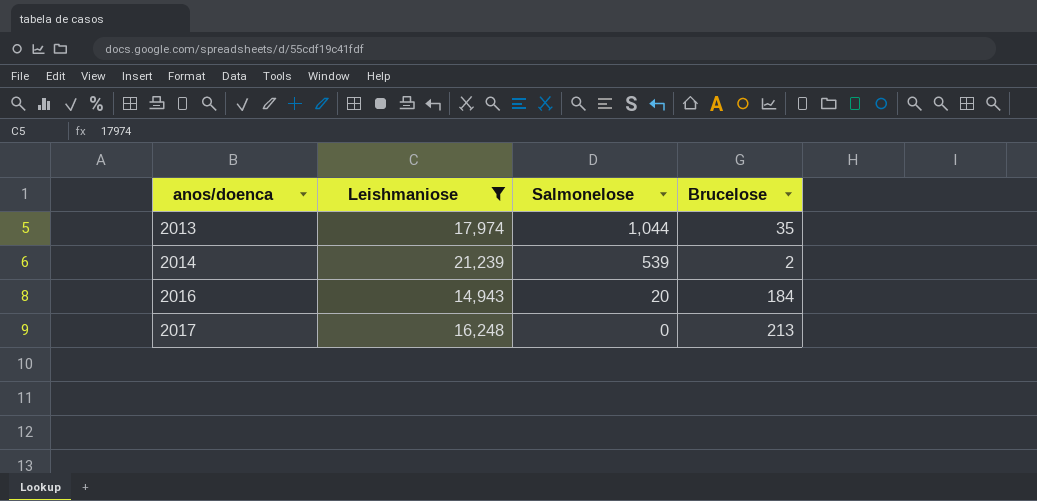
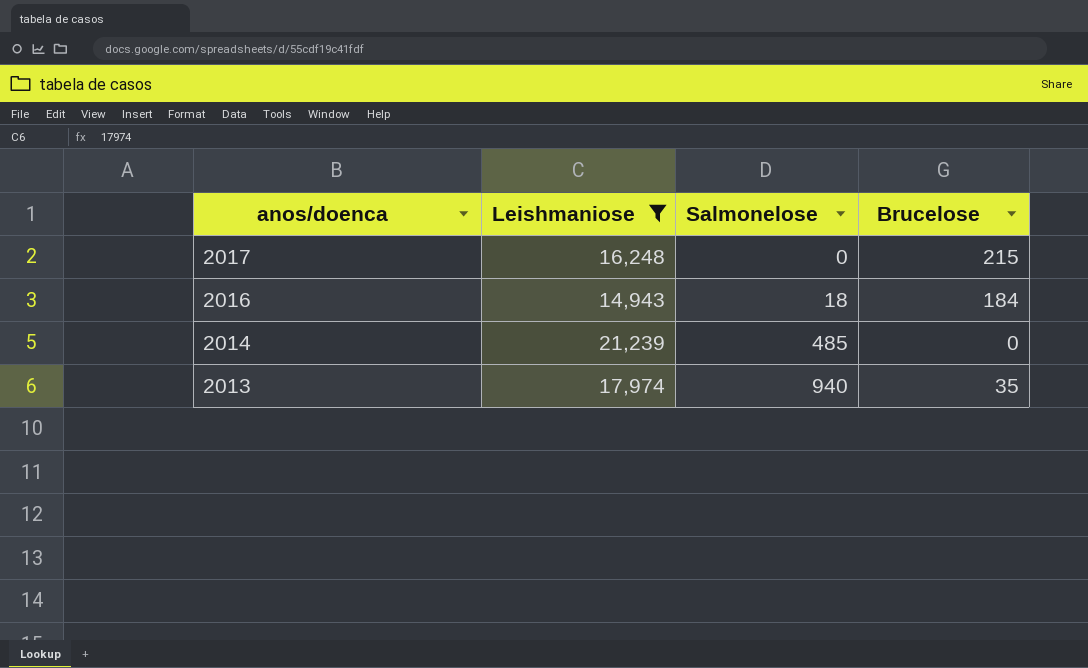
row order: anos/doenca ascending -> anos/doenca descending
2017 | Brucelose: 213 -> 215
2016 | Salmonelose: 20 -> 18
2014 | Salmonelose: 539 -> 485
2014 | Brucelose: 2 -> 0
2013 | Salmonelose: 1,044 -> 940

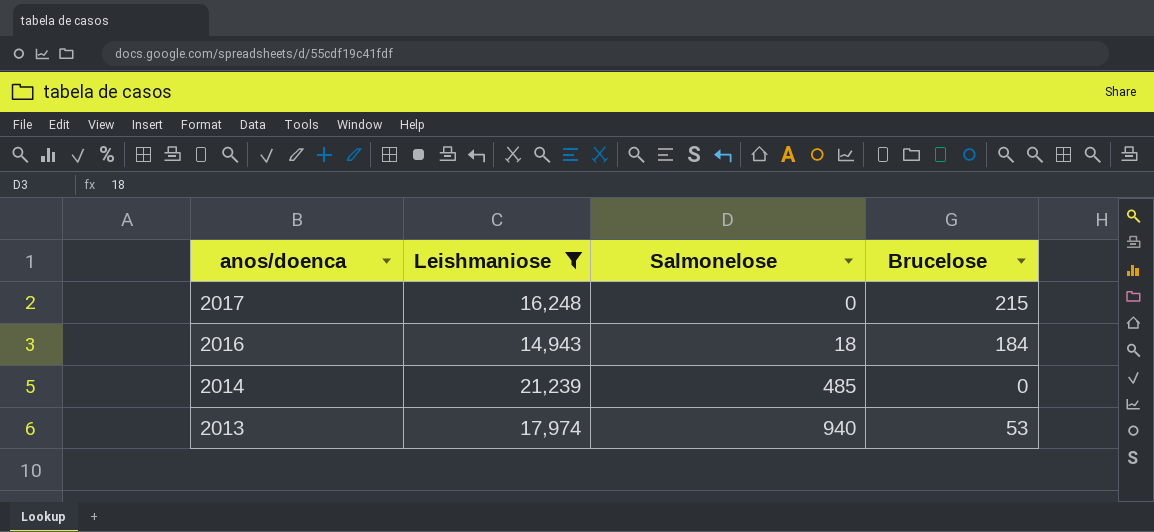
2013 | Brucelose: 35 -> 53

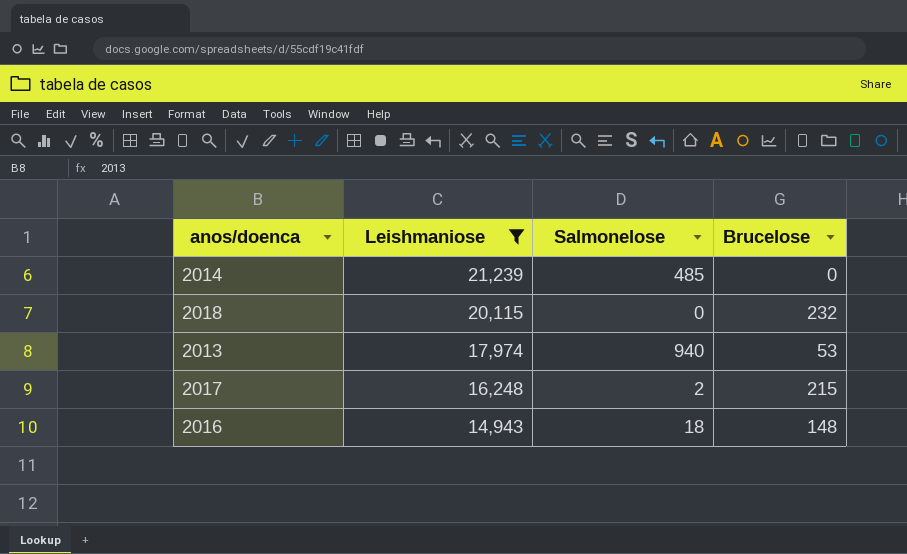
row order: anos/doenca descending -> Leishmaniose descending
row 2018: none -> 20,115 | 0 | 232
2017 | Salmonelose: 0 -> 2
2016 | Brucelose: 184 -> 148

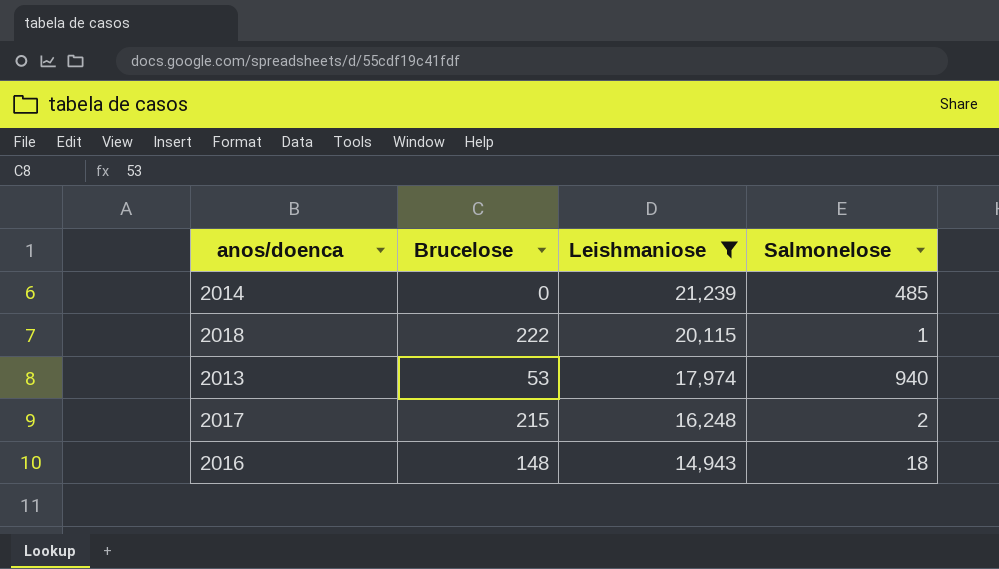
column Brucelose | position: 4 -> 2
2018 | Brucelose: 232 -> 222
2018 | Salmonelose: 0 -> 1

